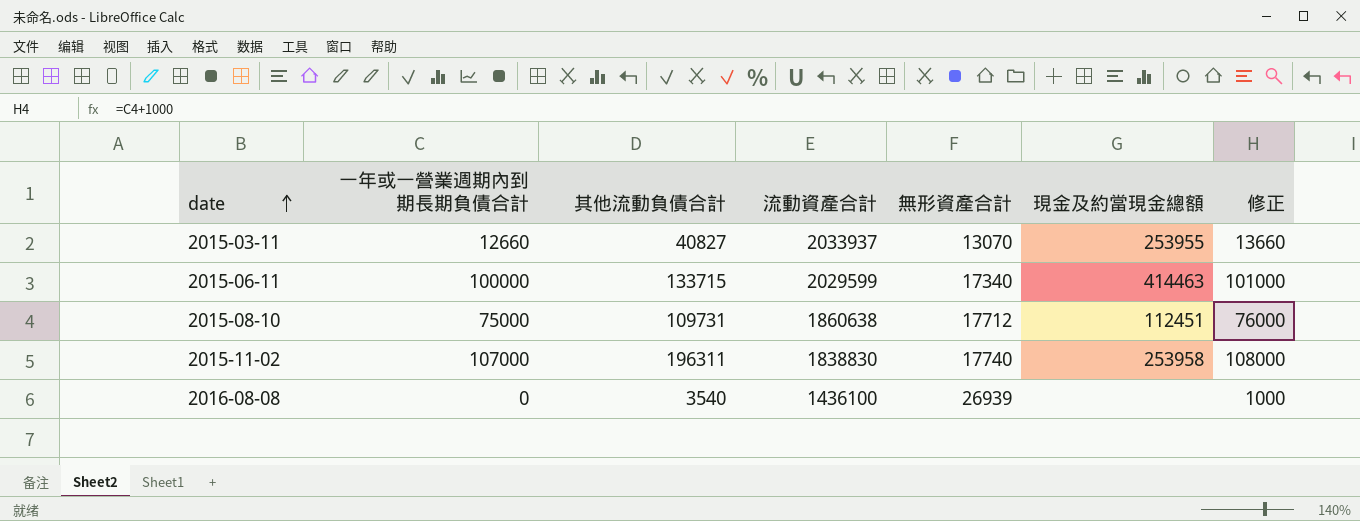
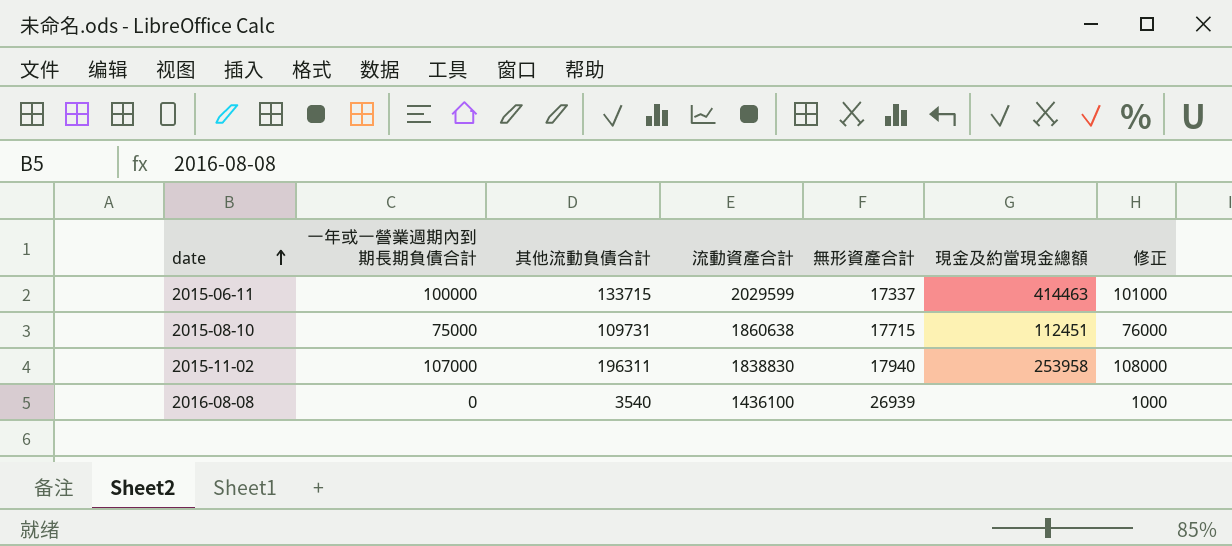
row 2015-03-11: 12660 | 40827 | 2033937 | 13070 | 253955 | 13660 -> none
2015-06-11 | 無形資產合計: 17340 -> 17337
2015-08-10 | 無形資產合計: 17712 -> 17715
2015-11-02 | 無形資產合計: 17740 -> 17940

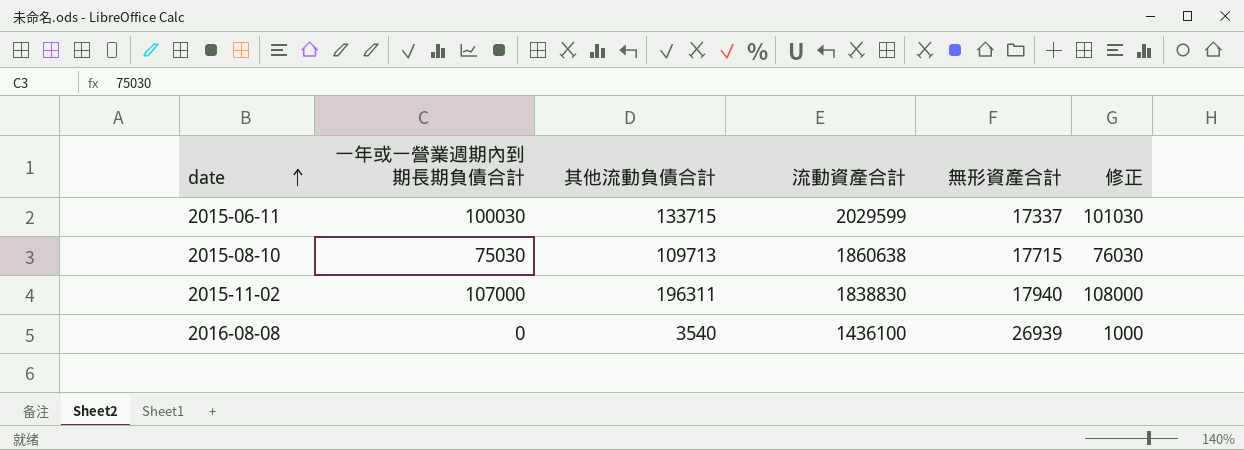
column 現金及約當現金總額 | position: 6 -> none
2015-06-11 | 一年或一營業週期內到期長期負債合計: 100000 -> 100030
2015-06-11 | 修正: 101000 -> 101030
2015-08-10 | 一年或一營業週期內到期長期負債合計: 75000 -> 75030
2015-08-10 | 其他流動負債合計: 109731 -> 109713
2015-08-10 | 修正: 76000 -> 76030

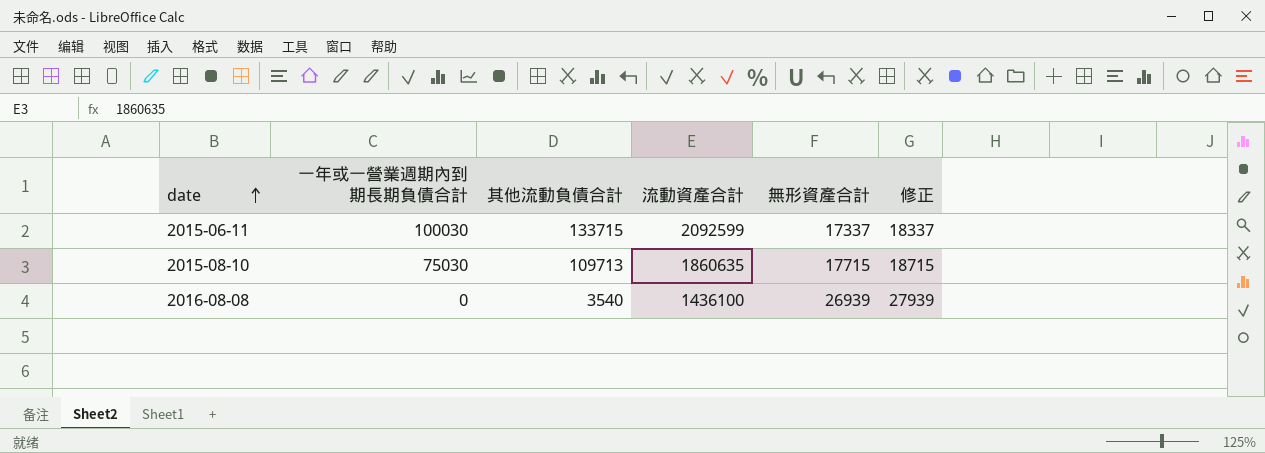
column 修正 | formula: [一年或一營業週期內到期長期負債合計] + 1000 -> [無形資產合計] + 1000
row 2015-11-02: 107000 | 196311 | 1838830 | 17940 | 108000 -> none
2015-06-11 | 流動資產合計: 2029599 -> 2092599
2015-08-10 | 流動資產合計: 1860638 -> 1860635

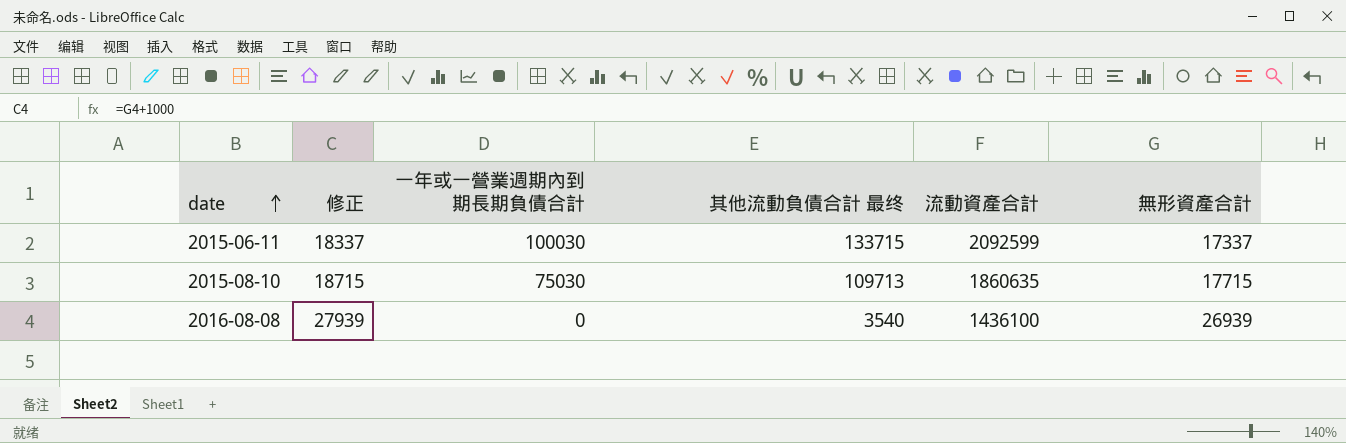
column 修正 | position: 6 -> 2
column name: 其他流動負債合計 -> 其他流動負債合計 最终

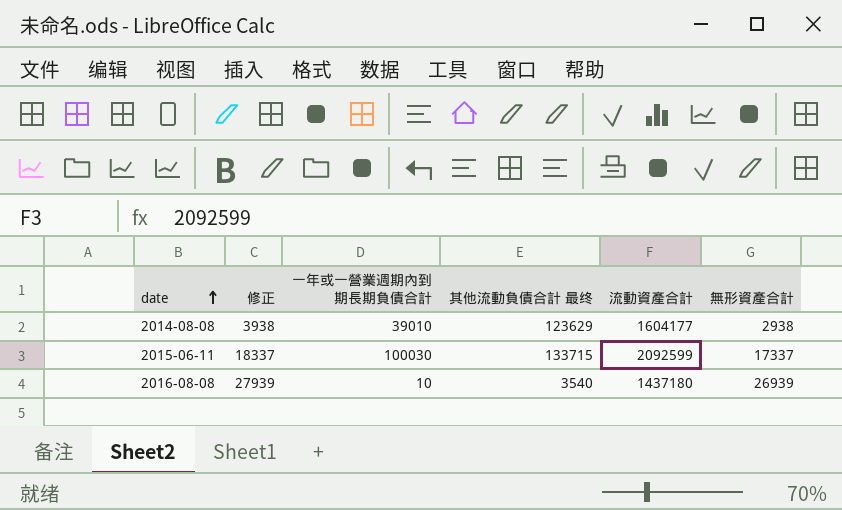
row 2015-08-10: 18715 | 75030 | 109713 | 1860635 | 17715 -> none
row 2014-08-08: none -> 3938 | 39010 | 123629 | 1604177 | 2938
2016-08-08 | 一年或一營業週期內到期長期負債合計: 0 -> 10
2016-08-08 | 流動資產合計: 1436100 -> 1437180

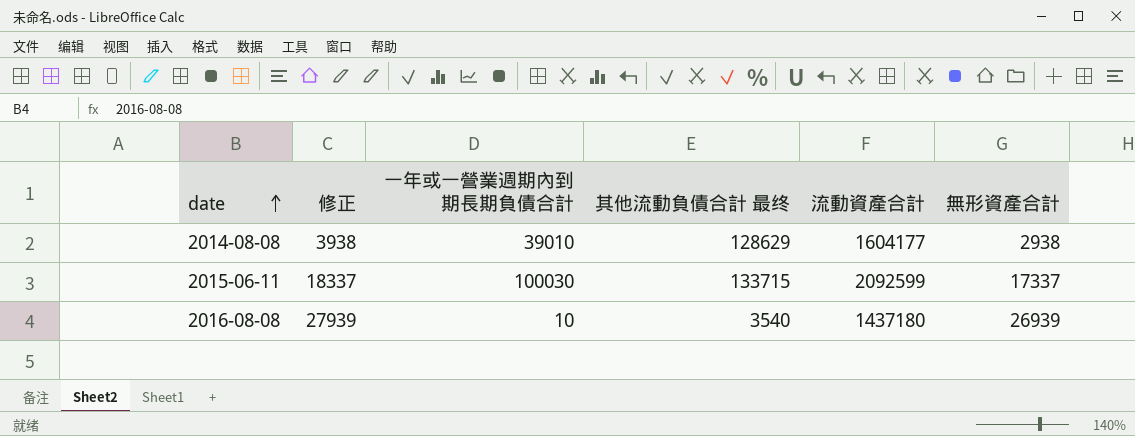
2014-08-08 | 其他流動負債合計 最终: 123629 -> 128629

